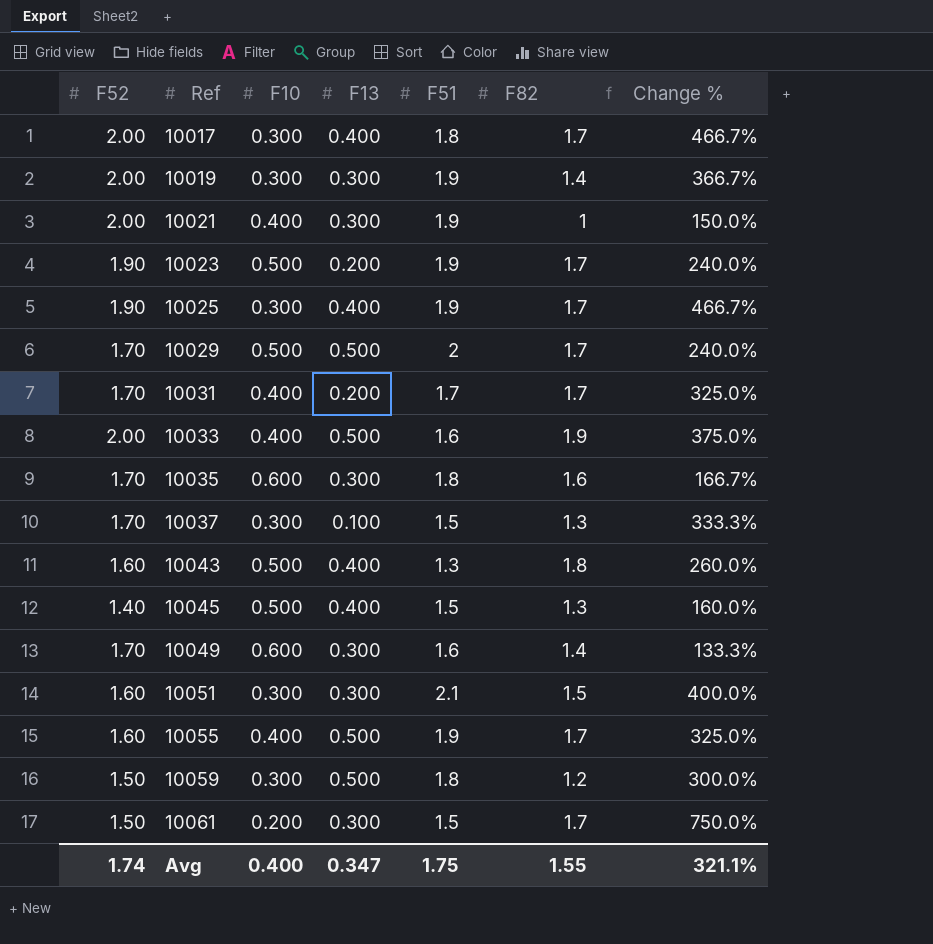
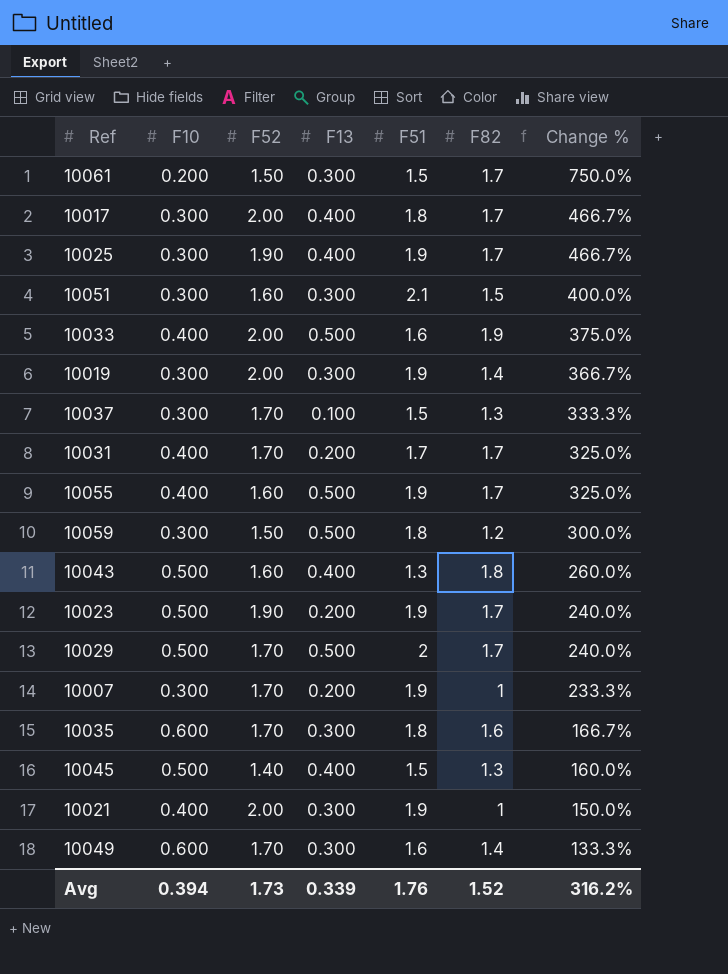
row order: Ref ascending -> Change % descending
column F52 | position: 1 -> 3
row 10007: none -> 0.300 | 1.70 | 0.200 | 1.9 | 1 | 233.3%
Avg | F10: 0.400 -> 0.394
Avg | F52: 1.74 -> 1.73
Avg | F13: 0.347 -> 0.339
Avg | F51: 1.75 -> 1.76
Avg | F82: 1.55 -> 1.52
Avg | Change %: 321.1% -> 316.2%

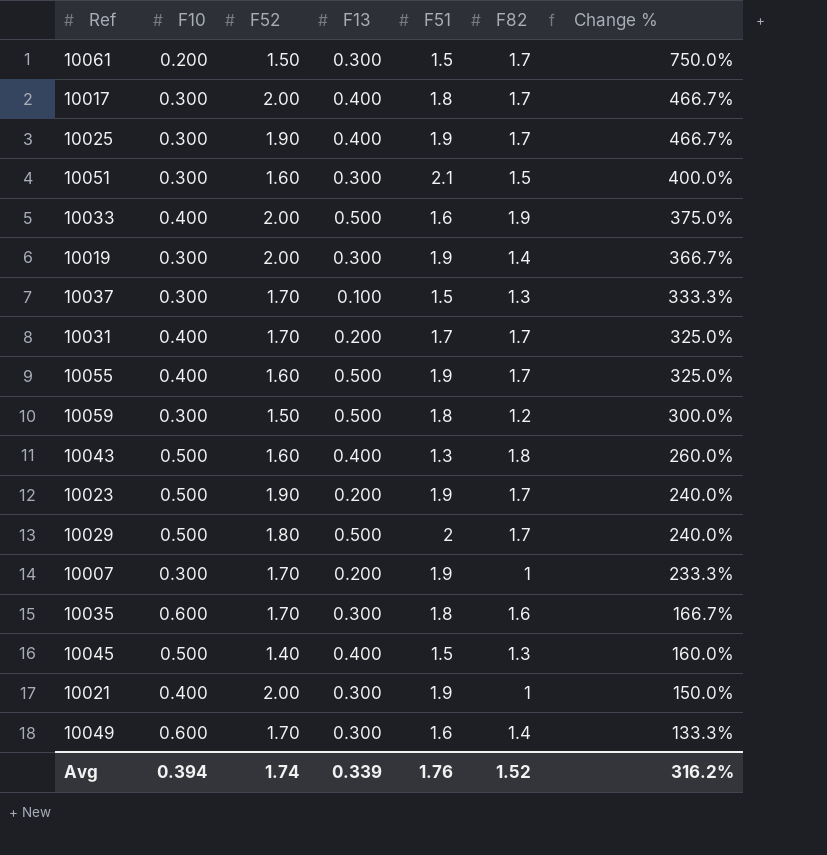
10029 | F52: 1.70 -> 1.80
Avg | F52: 1.73 -> 1.74

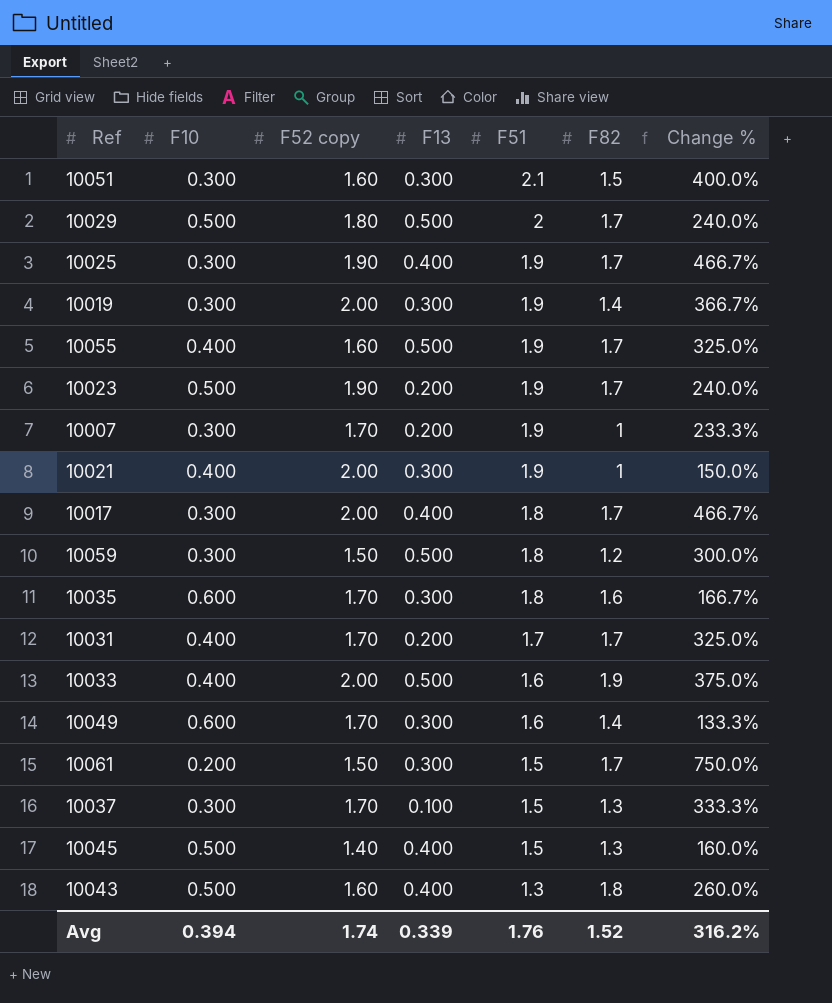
row order: Change % descending -> F51 descending
column name: F52 -> F52 copy

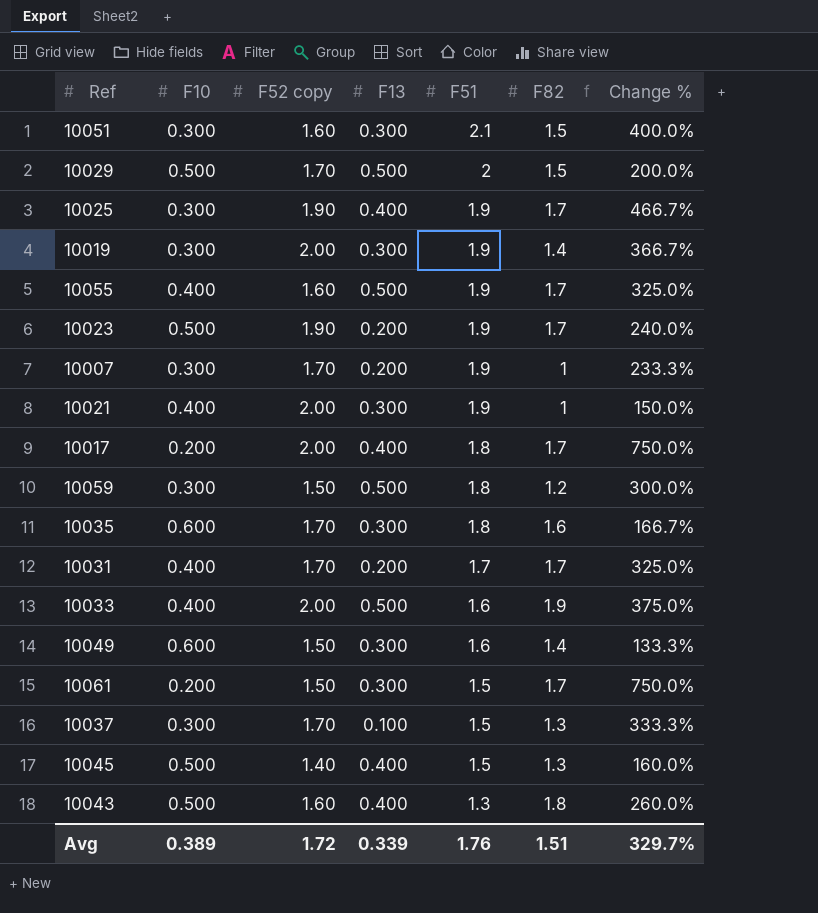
10029 | F52 copy: 1.80 -> 1.70
10029 | F82: 1.7 -> 1.5
10029 | Change %: 240.0% -> 200.0%
10017 | F10: 0.300 -> 0.200
10017 | Change %: 466.7% -> 750.0%
10049 | F52 copy: 1.70 -> 1.50
Avg | F10: 0.394 -> 0.389
Avg | F52 copy: 1.74 -> 1.72
Avg | F82: 1.52 -> 1.51
Avg | Change %: 316.2% -> 329.7%

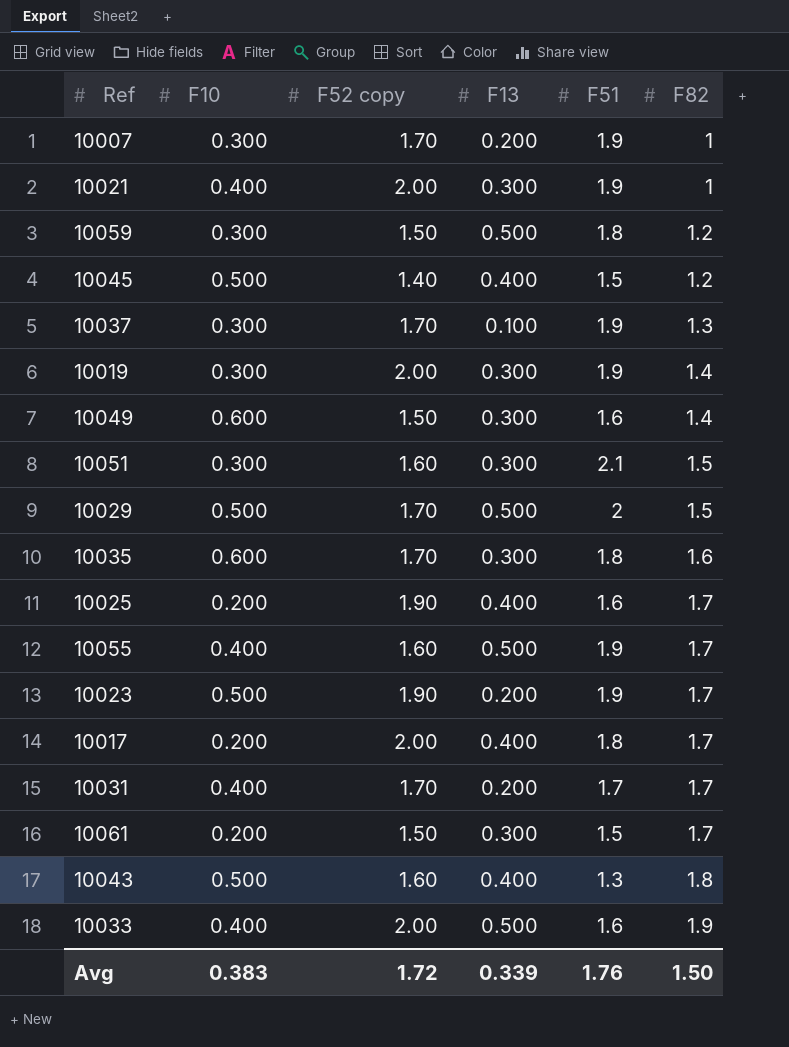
row order: F51 descending -> F82 ascending
column Change % | formula: ([F82] - [F10]) / [F10] -> none
10045 | F82: 1.3 -> 1.2
10037 | F51: 1.5 -> 1.9
10025 | F10: 0.300 -> 0.200
10025 | F51: 1.9 -> 1.6
Avg | F10: 0.389 -> 0.383
Avg | F82: 1.51 -> 1.50

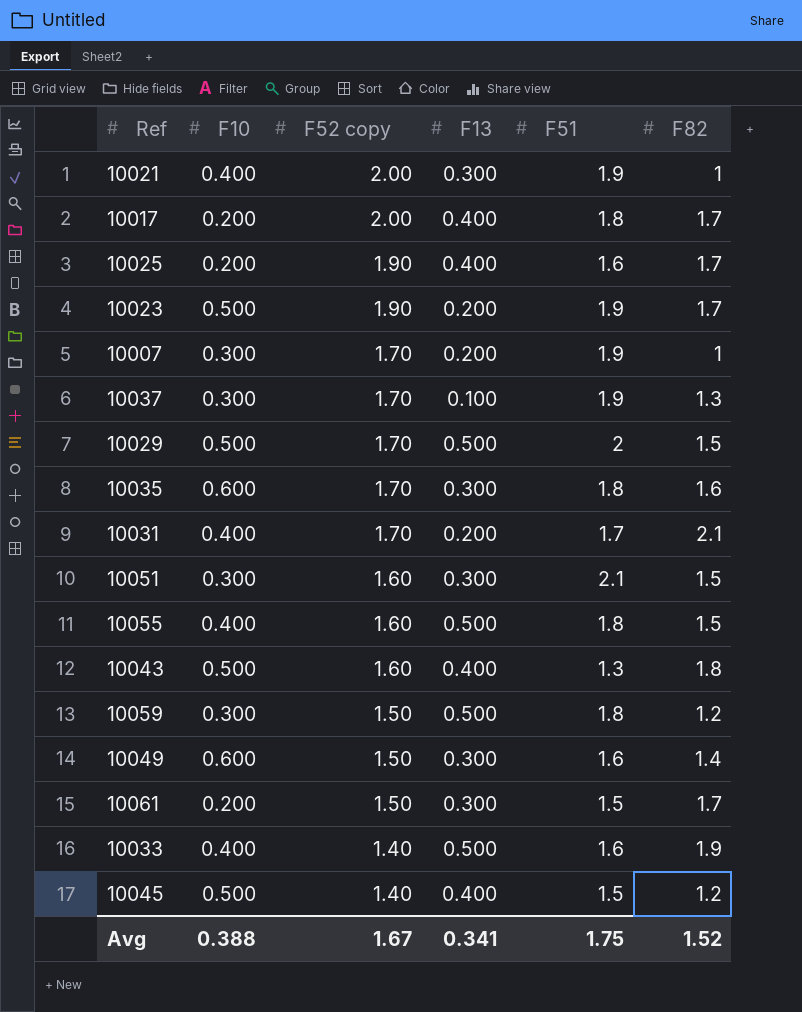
row order: F82 ascending -> F52 copy descending
row 10019: 0.300 | 2.00 | 0.300 | 1.9 | 1.4 -> none
10031 | F82: 1.7 -> 2.1
10055 | F51: 1.9 -> 1.8
10055 | F82: 1.7 -> 1.5
10033 | F52 copy: 2.00 -> 1.40
Avg | F10: 0.383 -> 0.388
Avg | F52 copy: 1.72 -> 1.67
Avg | F13: 0.339 -> 0.341
Avg | F51: 1.76 -> 1.75
Avg | F82: 1.50 -> 1.52

